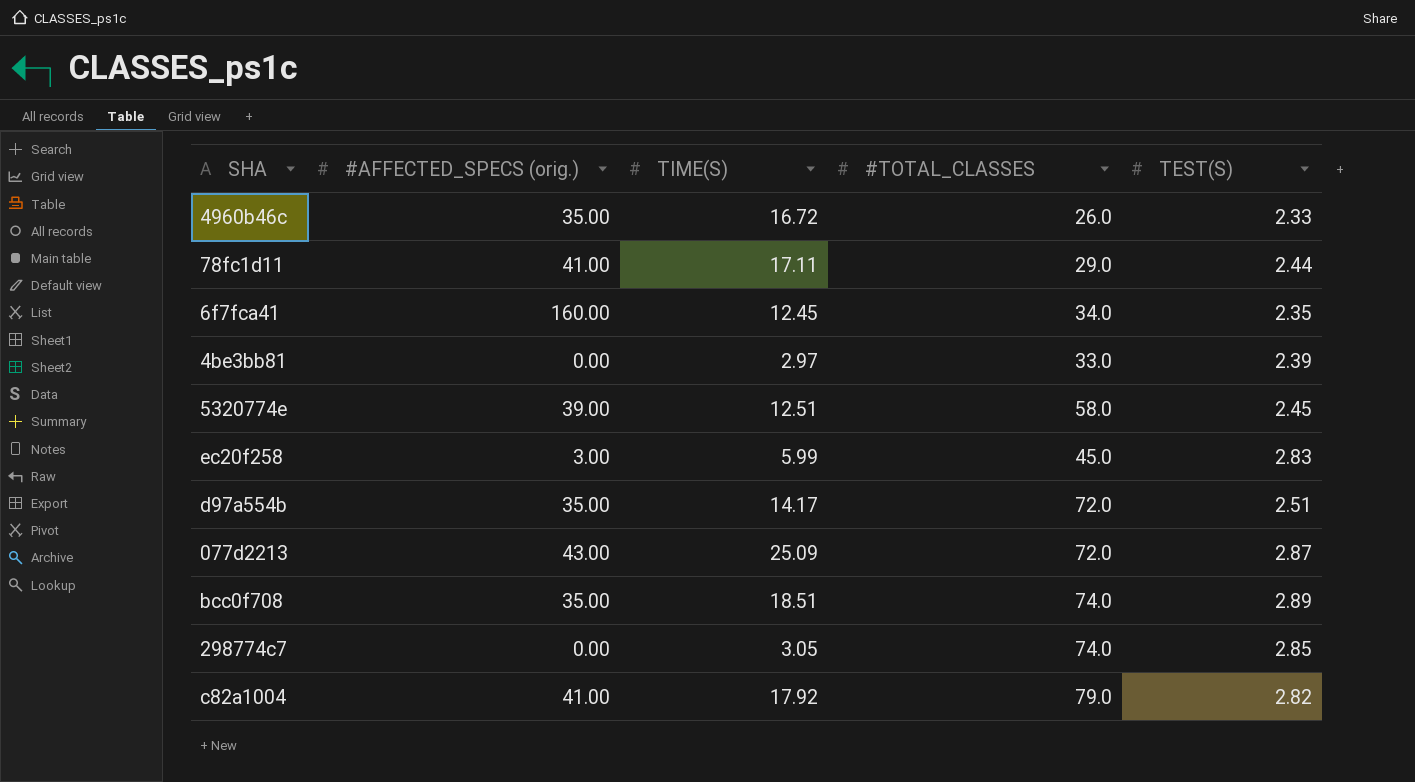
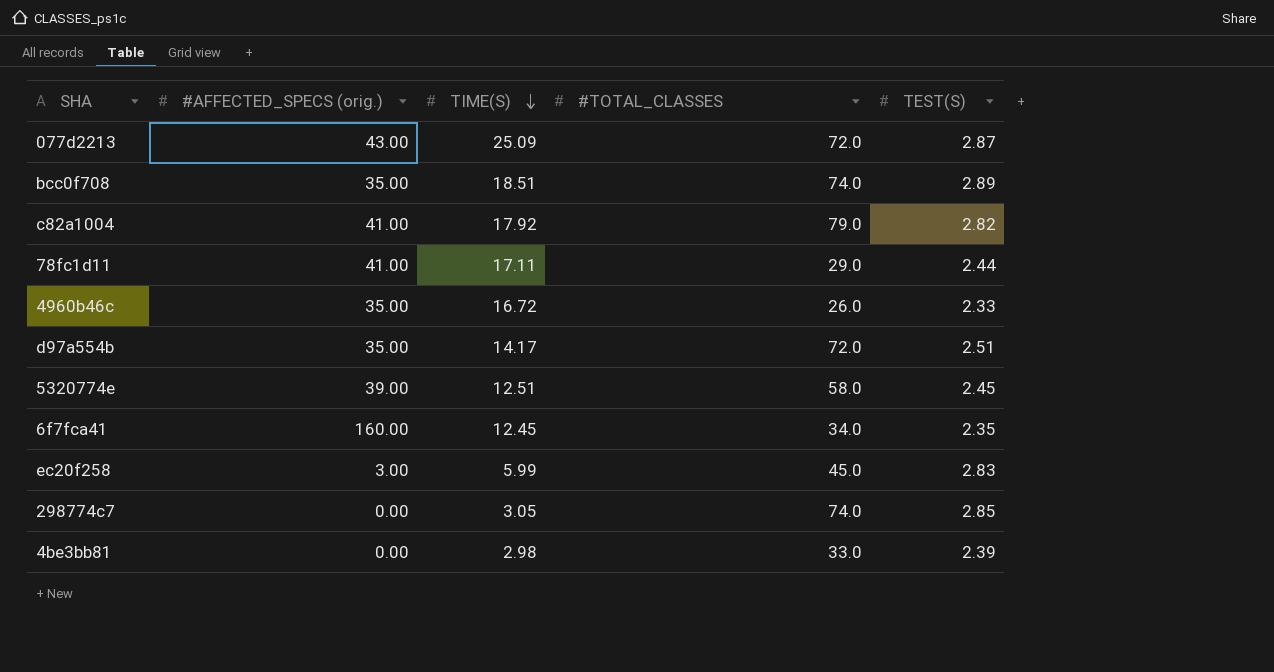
row order: none -> TIME(S) descending
4be3bb81 | TIME(S): 2.97 -> 2.98

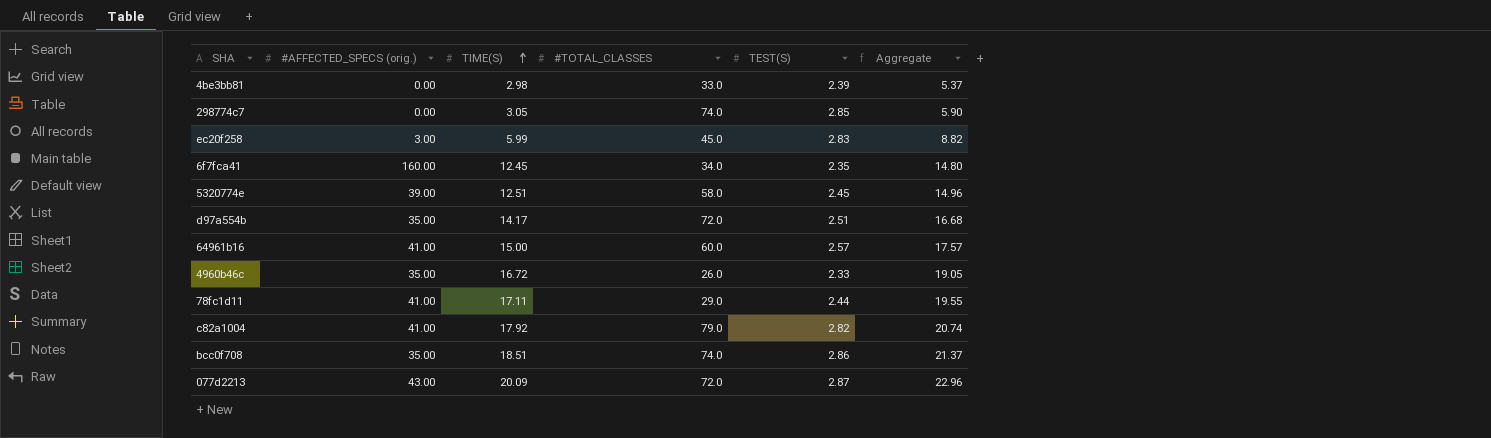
row order: TIME(S) descending -> TIME(S) ascending
column Aggregate | formula: none -> [TIME(S)] + [TEST(S)]
row 64961b16: none -> 41.00 | 15.00 | 60.0 | 2.57 | 17.57
bcc0f708 | TEST(S): 2.89 -> 2.86
077d2213 | TIME(S): 25.09 -> 20.09

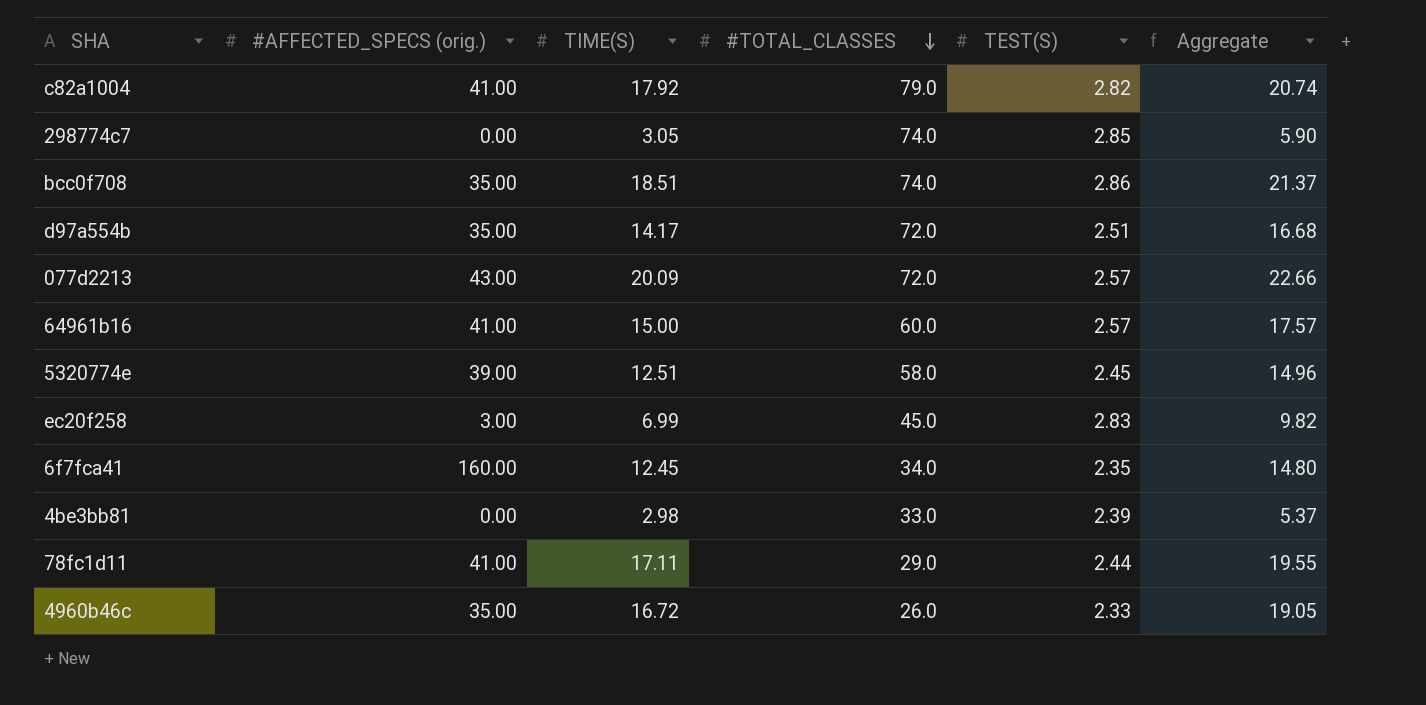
row order: TIME(S) ascending -> #TOTAL_CLASSES descending
077d2213 | TEST(S): 2.87 -> 2.57
077d2213 | Aggregate: 22.96 -> 22.66
ec20f258 | TIME(S): 5.99 -> 6.99
ec20f258 | Aggregate: 8.82 -> 9.82

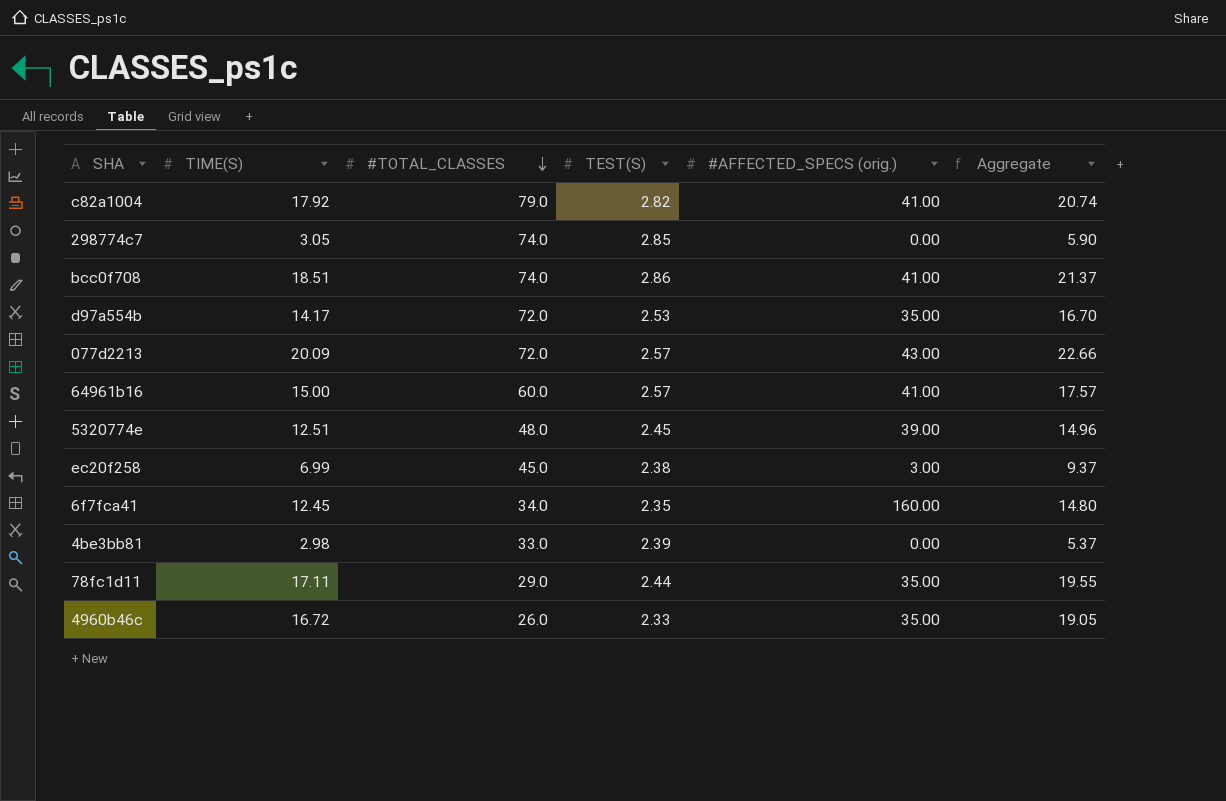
column #AFFECTED_SPECS (orig.) | position: 2 -> 5
bcc0f708 | #AFFECTED_SPECS (orig.): 35.00 -> 41.00
d97a554b | TEST(S): 2.51 -> 2.53
d97a554b | Aggregate: 16.68 -> 16.70
5320774e | #TOTAL_CLASSES: 58.0 -> 48.0
ec20f258 | TEST(S): 2.83 -> 2.38
ec20f258 | Aggregate: 9.82 -> 9.37
78fc1d11 | #AFFECTED_SPECS (orig.): 41.00 -> 35.00

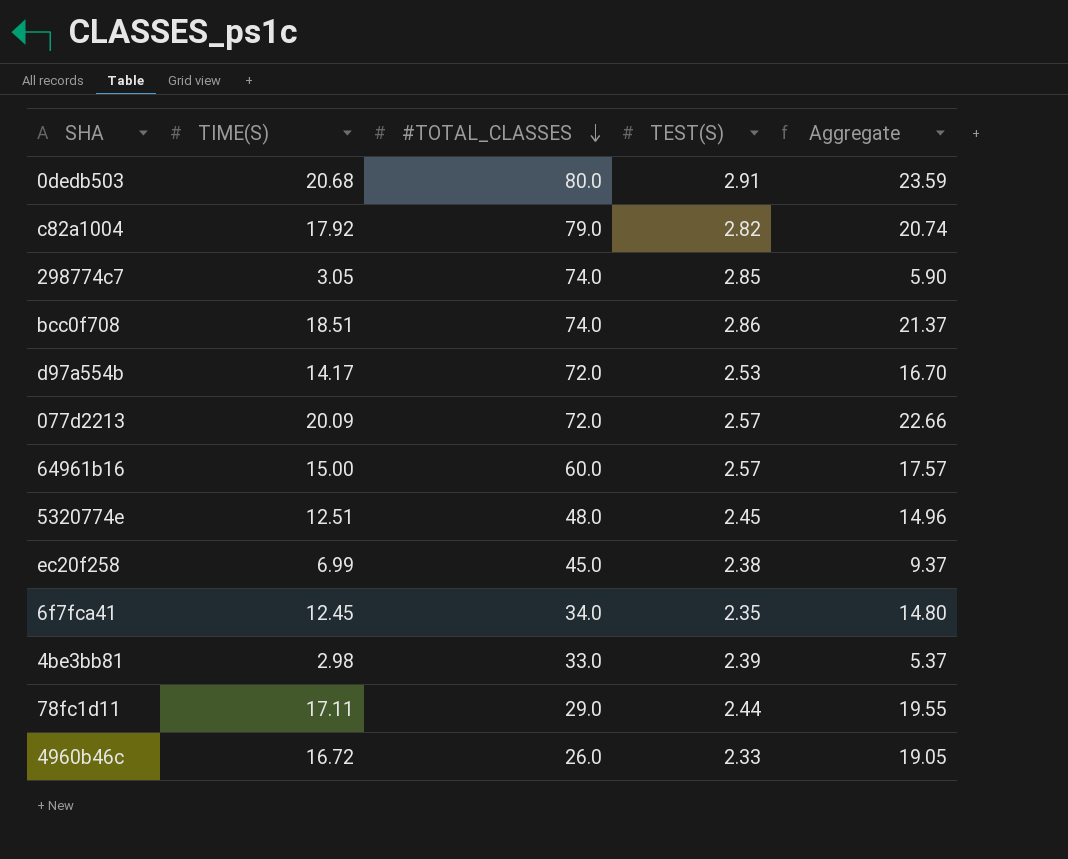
column #AFFECTED_SPECS (orig.) | position: 5 -> none
row 0dedb503: none -> 20.68 | 80.0 | 2.91 | 23.59

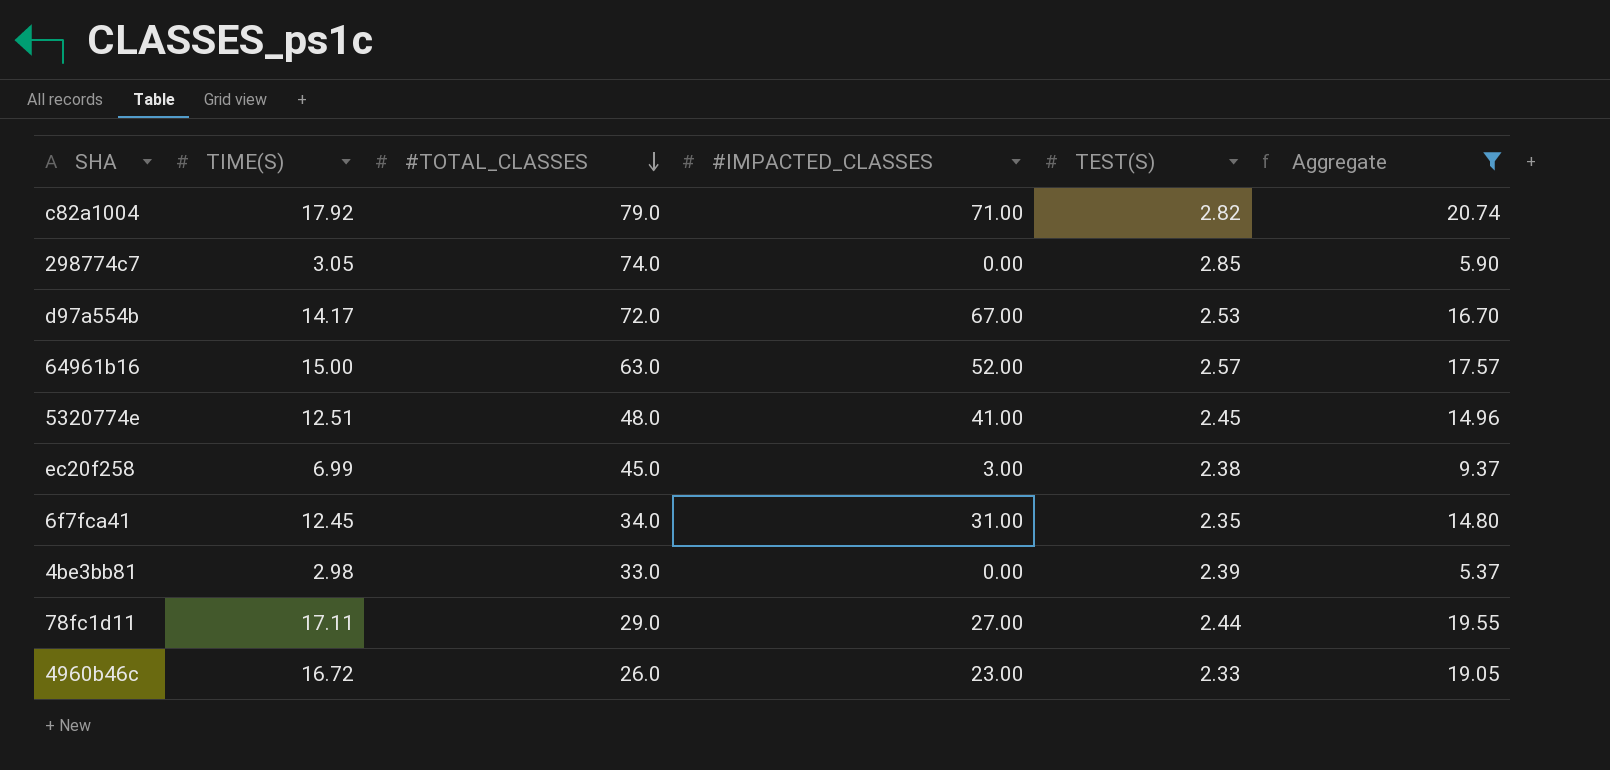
filter: none -> Aggregate <= 20.74
column #IMPACTED_CLASSES | position: none -> 4
64961b16 | #TOTAL_CLASSES: 60.0 -> 63.0

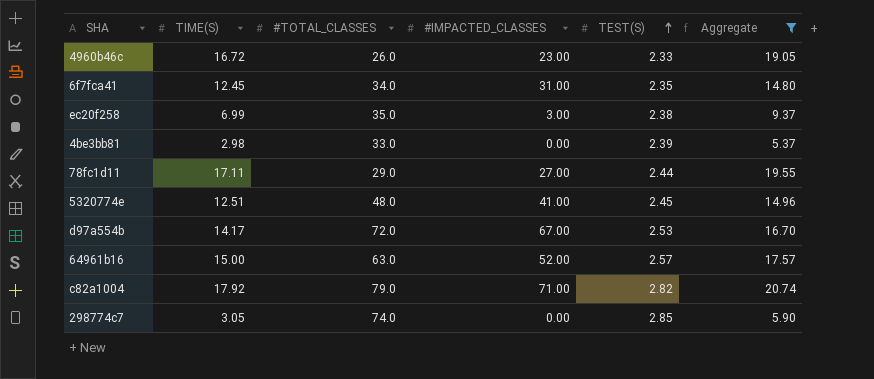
row order: #TOTAL_CLASSES descending -> TEST(S) ascending
ec20f258 | #TOTAL_CLASSES: 45.0 -> 35.0

